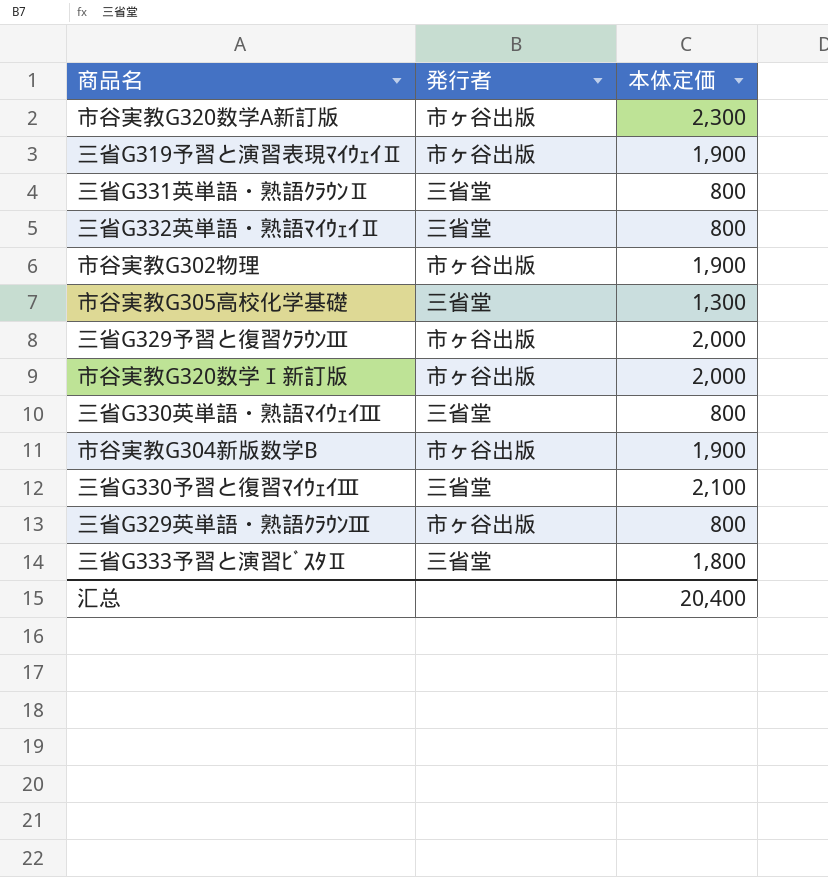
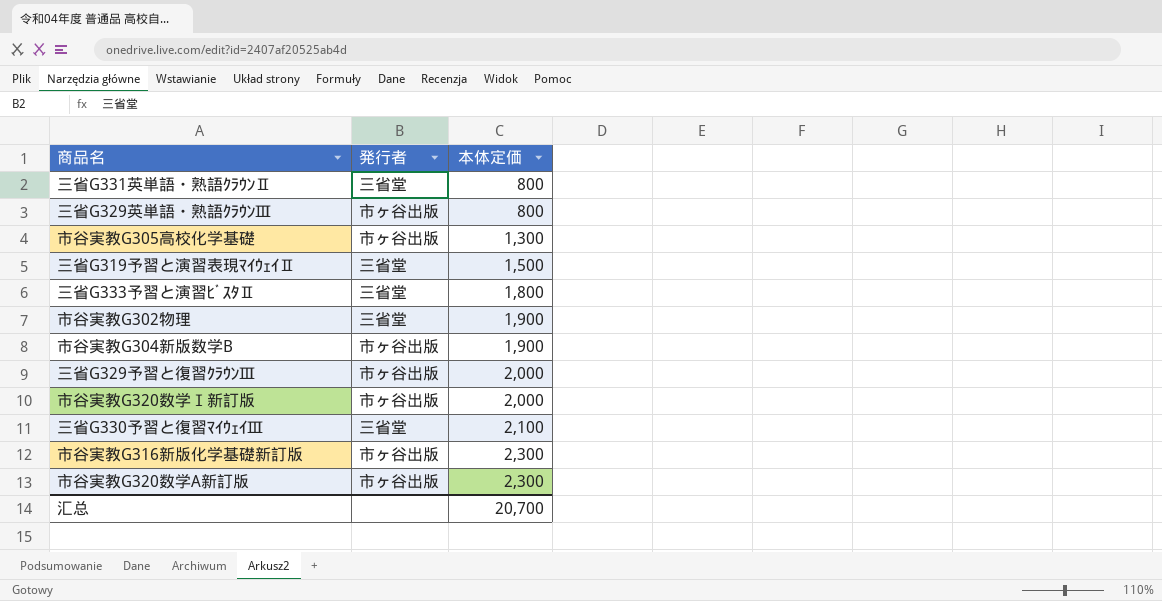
row order: none -> 本体定価 ascending
row 三省G332英単語・熟語ﾏｲｳｪｲⅡ: 三省堂 | 800 -> none
row 三省G330英単語・熟語ﾏｲｳｪｲⅢ: 三省堂 | 800 -> none
市谷実教G305高校化学基礎 | 発行者: 三省堂 -> 市ヶ谷出版
三省G319予習と演習表現ﾏｲｳｪｲⅡ | 発行者: 市ヶ谷出版 -> 三省堂
三省G319予習と演習表現ﾏｲｳｪｲⅡ | 本体定価: 1,900 -> 1,500
市谷実教G302物理 | 発行者: 市ヶ谷出版 -> 三省堂
row 市谷実教G316新版化学基礎新訂版: none -> 市ヶ谷出版 | 2,300
汇总 | 本体定価: 20,400 -> 20,700

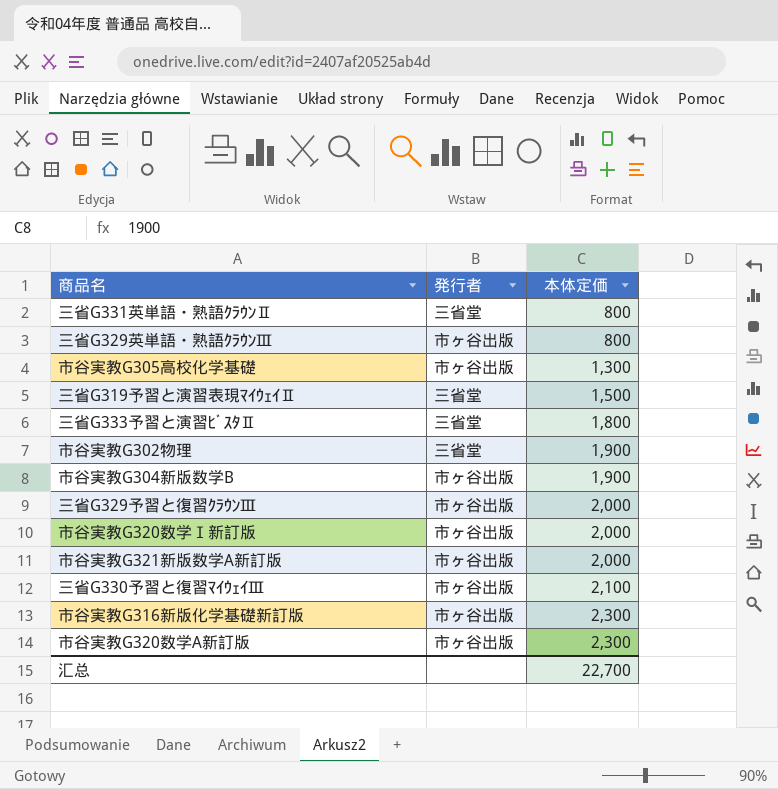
row 市谷実教G321新版数学A新訂版: none -> 市ヶ谷出版 | 2,000
三省G330予習と復習ﾏｲｳｪｲⅢ | 発行者: 三省堂 -> 市ヶ谷出版
汇总 | 本体定価: 20,700 -> 22,700

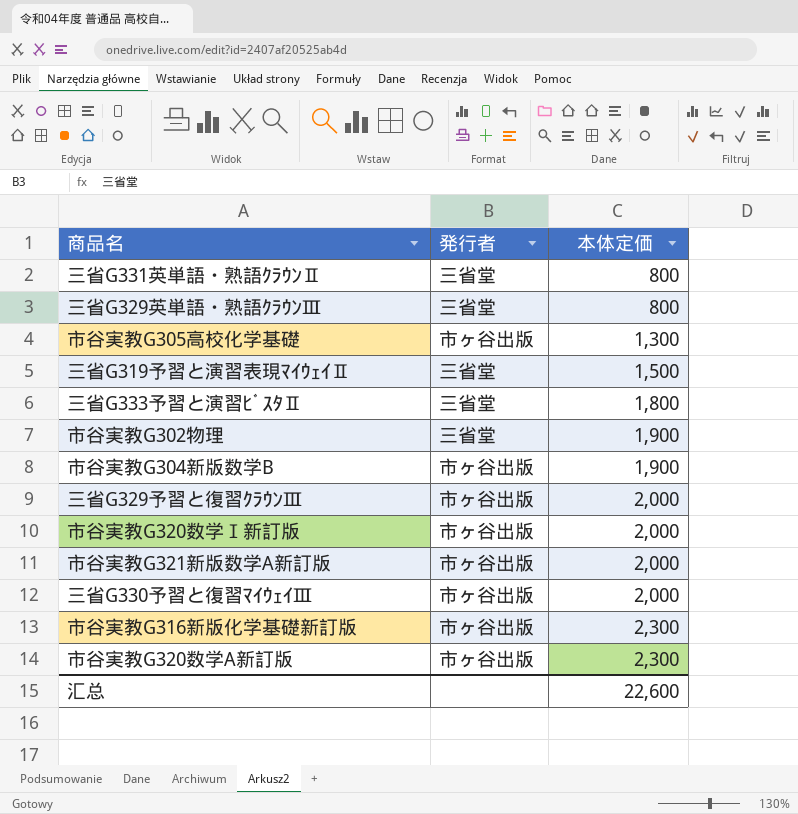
三省G329英単語・熟語ｸﾗｳﾝⅢ | 発行者: 市ヶ谷出版 -> 三省堂
三省G330予習と復習ﾏｲｳｪｲⅢ | 本体定価: 2,100 -> 2,000
汇总 | 本体定価: 22,700 -> 22,600

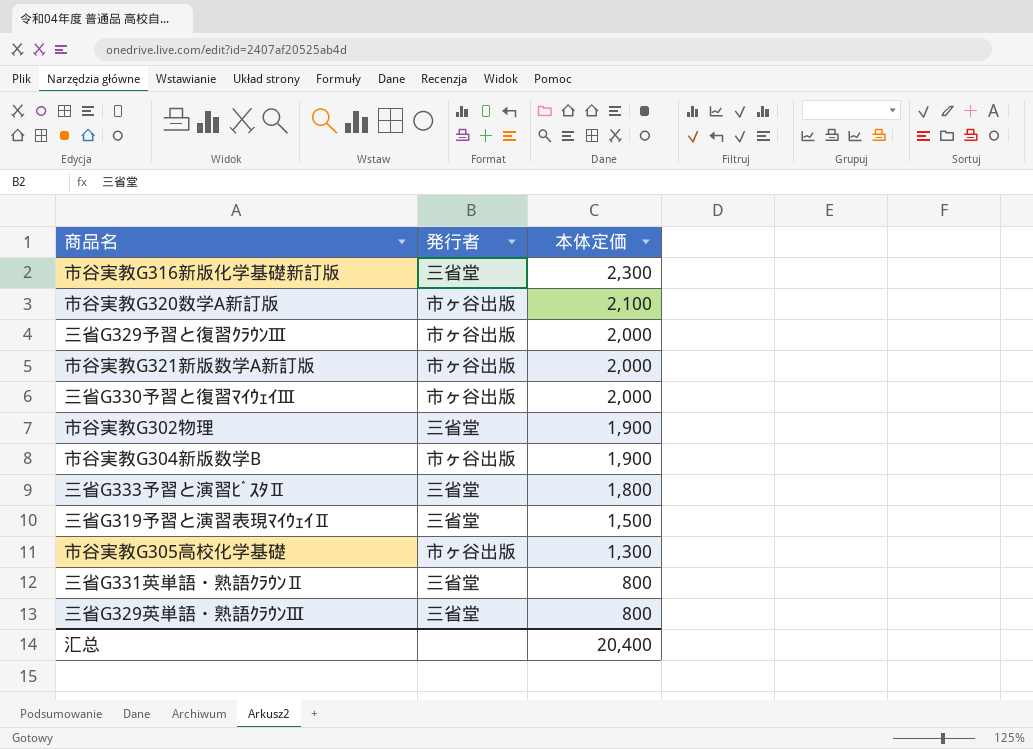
row order: 本体定価 ascending -> 本体定価 descending
row 市谷実教G320数学Ⅰ新訂版: 市ヶ谷出版 | 2,000 -> none
市谷実教G316新版化学基礎新訂版 | 発行者: 市ヶ谷出版 -> 三省堂
市谷実教G320数学A新訂版 | 本体定価: 2,300 -> 2,100
汇总 | 本体定価: 22,600 -> 20,400

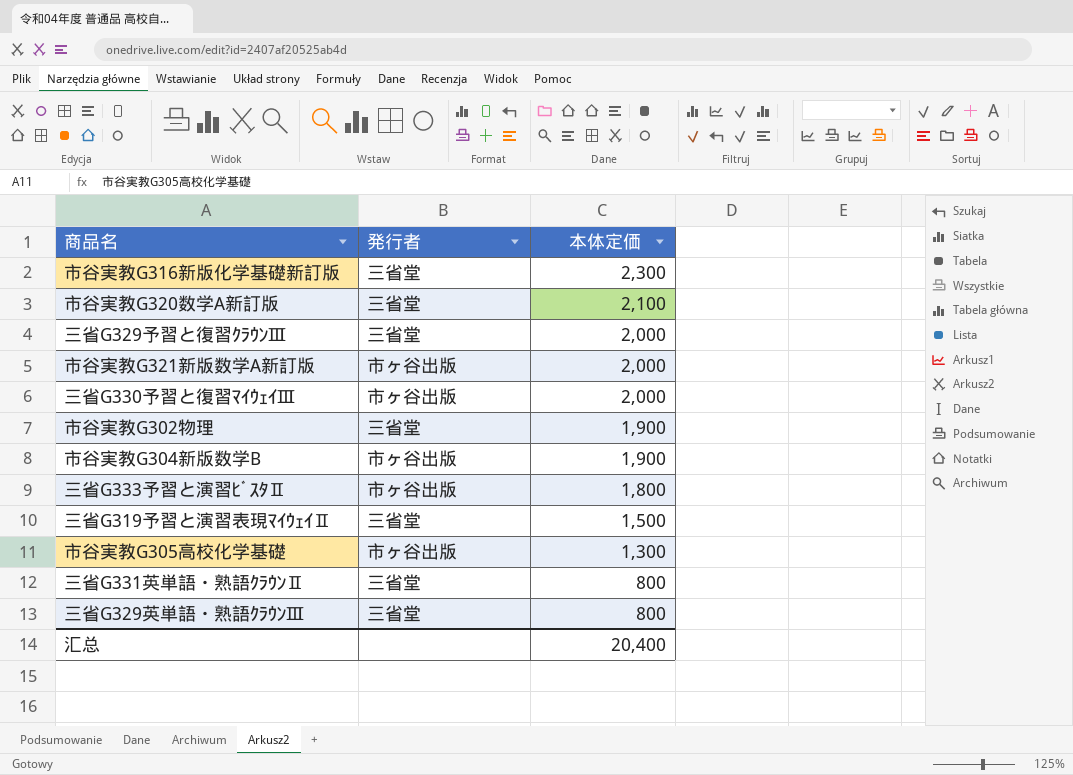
市谷実教G320数学A新訂版 | 発行者: 市ヶ谷出版 -> 三省堂
三省G329予習と復習ｸﾗｳﾝⅢ | 発行者: 市ヶ谷出版 -> 三省堂
三省G333予習と演習ﾋﾞｽﾀⅡ | 発行者: 三省堂 -> 市ヶ谷出版

